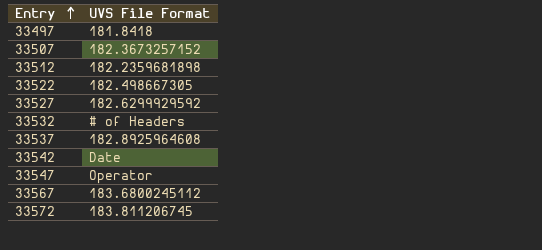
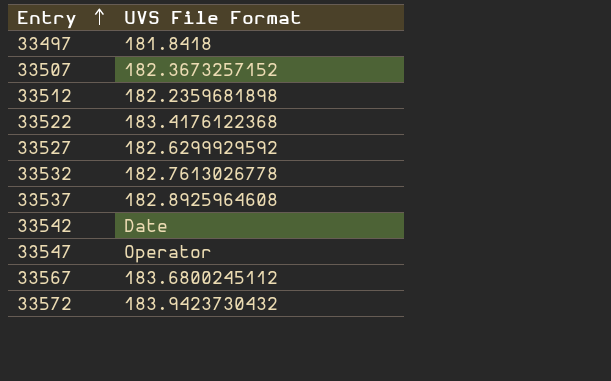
33522 | UVS File Format: 182.498667305 -> 183.4176122368
33532 | UVS File Format: # of Headers -> 182.7613026778
33572 | UVS File Format: 183.811206745 -> 183.9423730432

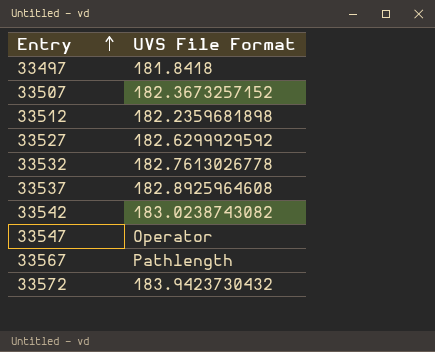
row 33522: 183.4176122368 -> none
33542 | UVS File Format: Date -> 183.0238743082
33567 | UVS File Format: 183.6800245112 -> Pathlength

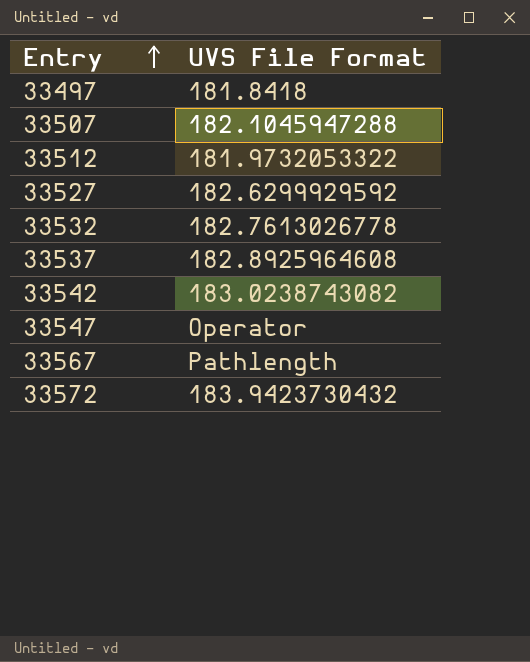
33507 | UVS File Format: 182.3673257152 -> 182.1045947288
33512 | UVS File Format: 182.2359681898 -> 181.9732053322

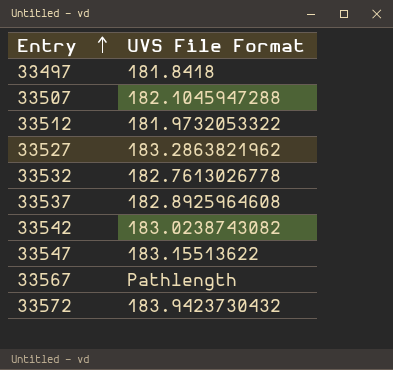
33527 | UVS File Format: 182.6299929592 -> 183.2863821962
33547 | UVS File Format: Operator -> 183.15513622

